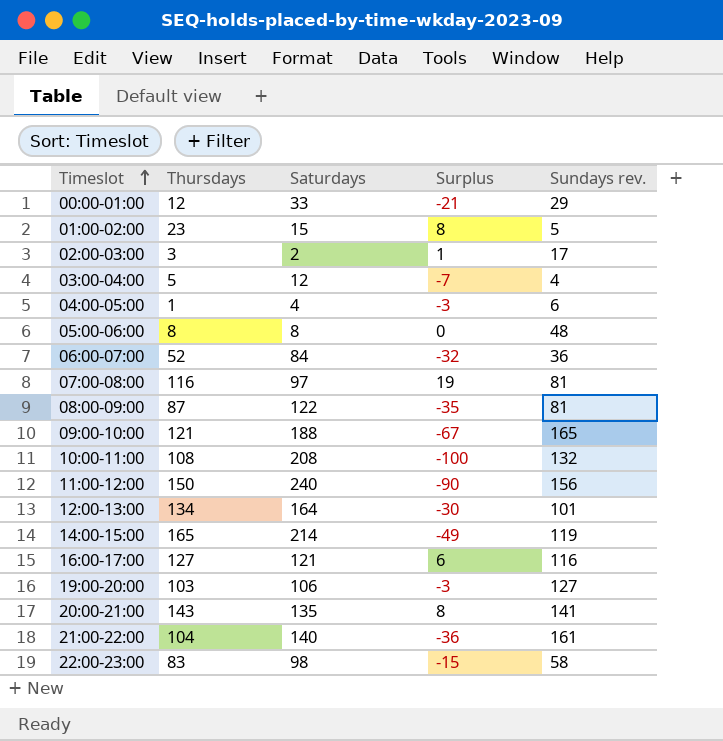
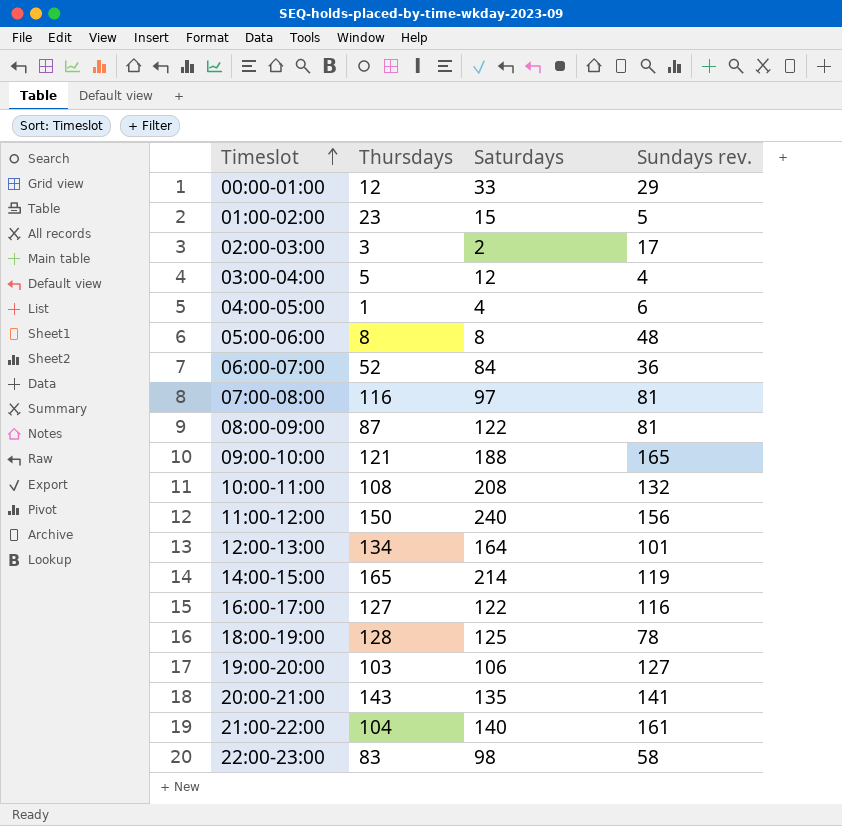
column Surplus | formula: [Thursdays] - [Saturdays] -> none
16:00-17:00 | Saturdays: 121 -> 122
row 18:00-19:00: none -> 128 | 125 | 78

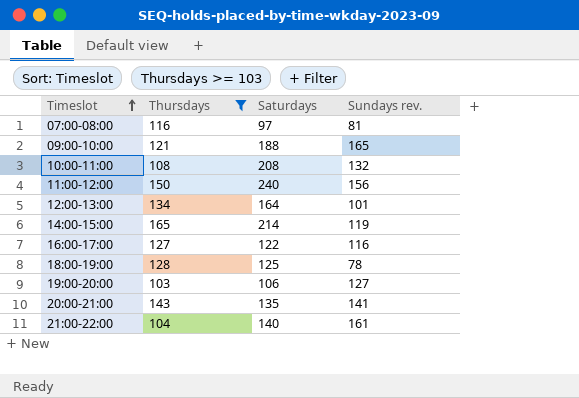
filter: none -> Thursdays >= 103

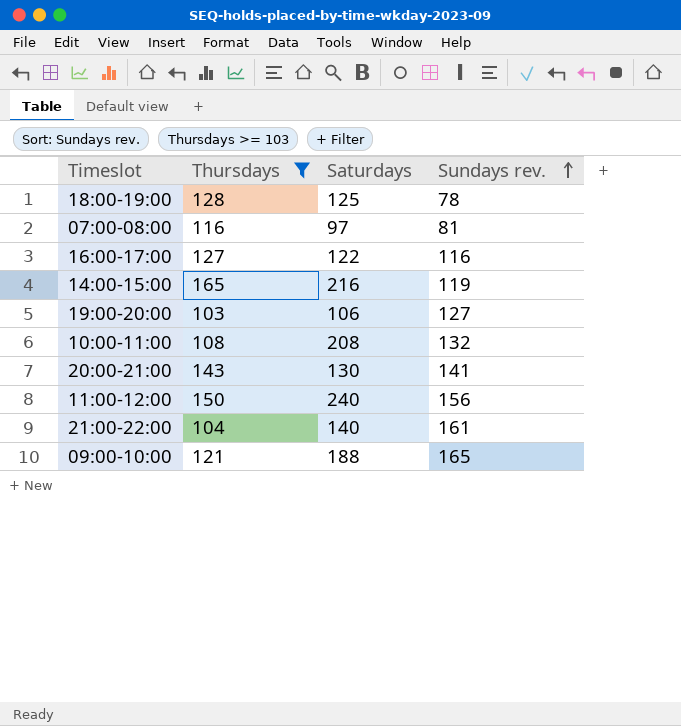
row order: Timeslot ascending -> Sundays rev. ascending
row 12:00-13:00: 134 | 164 | 101 -> none
14:00-15:00 | Saturdays: 214 -> 216
20:00-21:00 | Saturdays: 135 -> 130

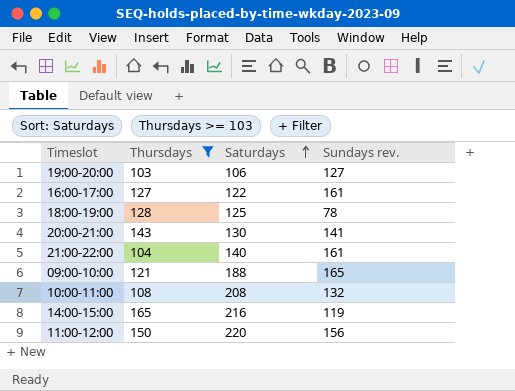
row order: Sundays rev. ascending -> Saturdays ascending
row 07:00-08:00: 116 | 97 | 81 -> none
16:00-17:00 | Sundays rev.: 116 -> 161
11:00-12:00 | Saturdays: 240 -> 220

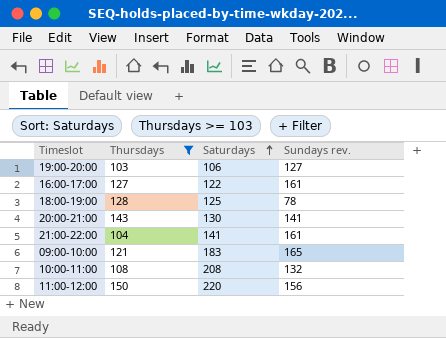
row 14:00-15:00: 165 | 216 | 119 -> none
21:00-22:00 | Saturdays: 140 -> 141
09:00-10:00 | Saturdays: 188 -> 183

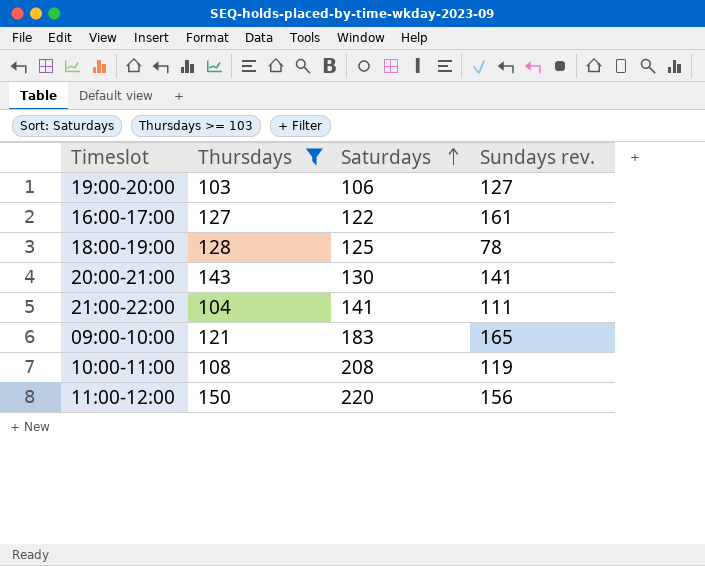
21:00-22:00 | Sundays rev.: 161 -> 111
10:00-11:00 | Sundays rev.: 132 -> 119

